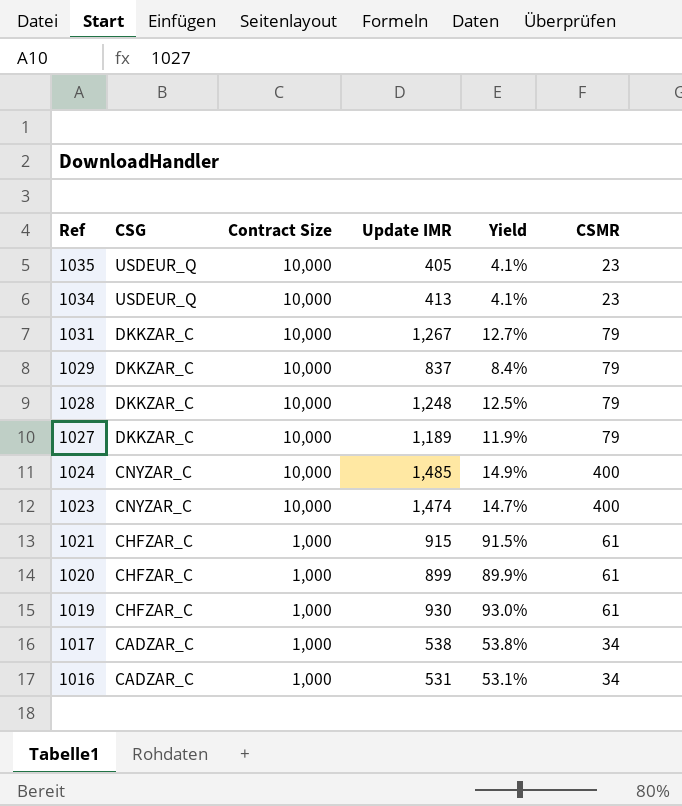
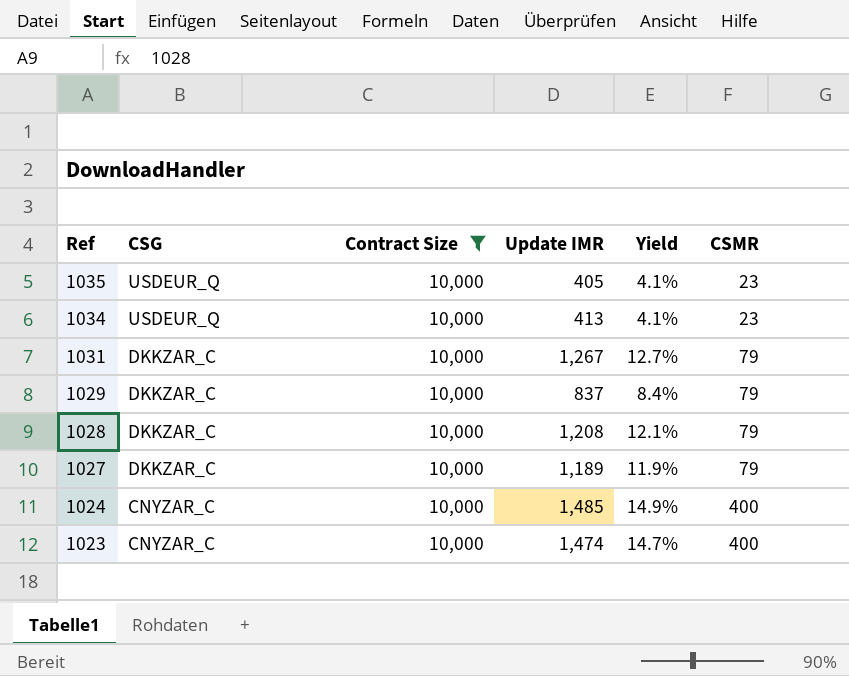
filter: none -> Contract Size = 10,000
1028 | Update IMR: 1,248 -> 1,208
1028 | Yield: 12.5% -> 12.1%

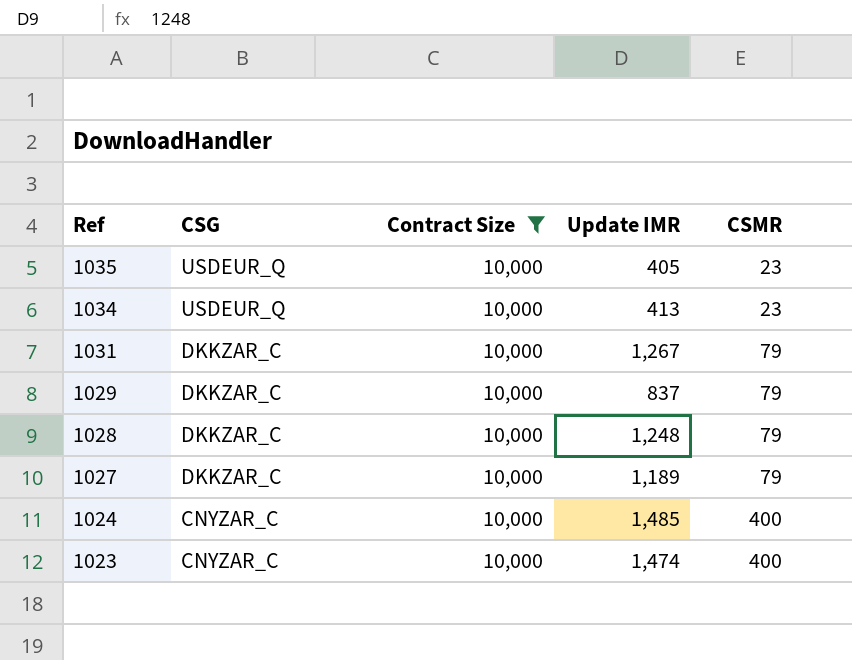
column Yield | formula: [Update IMR] / [Contract Size] -> none
1028 | Update IMR: 1,208 -> 1,248

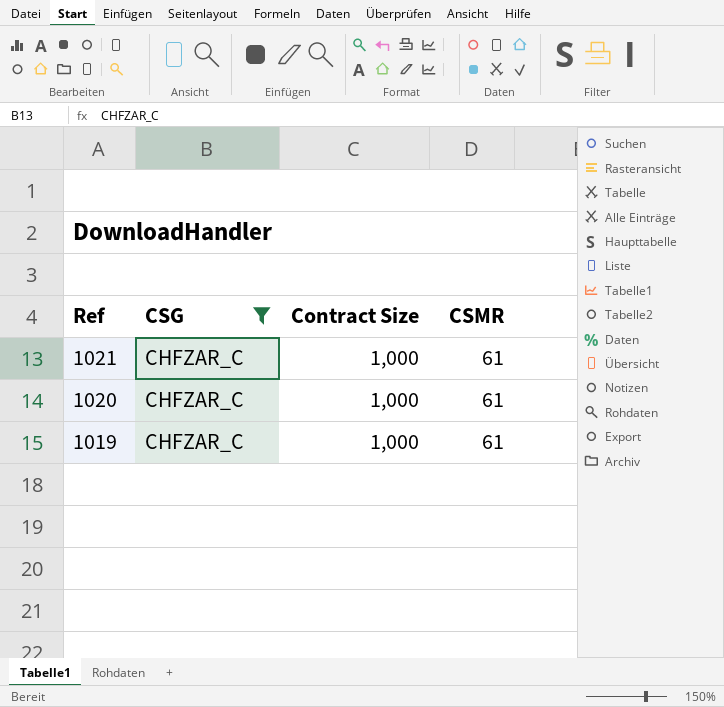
filter: Contract Size = 10,000 -> CSG = CHFZAR_C
column Update IMR | position: 4 -> none

